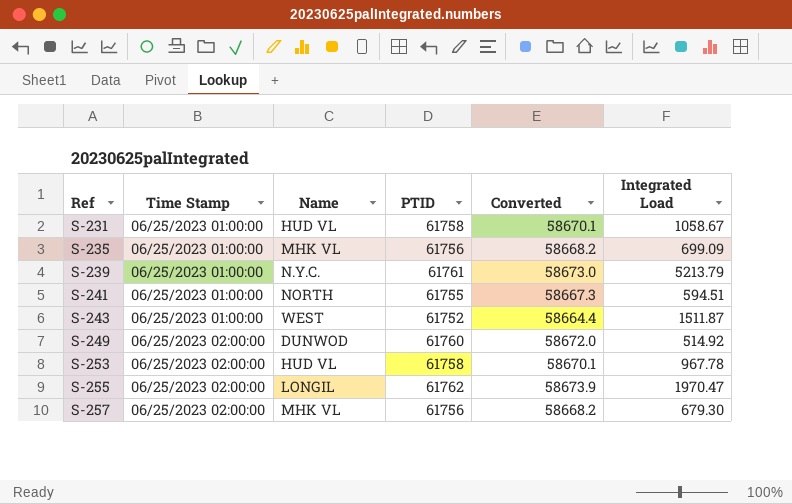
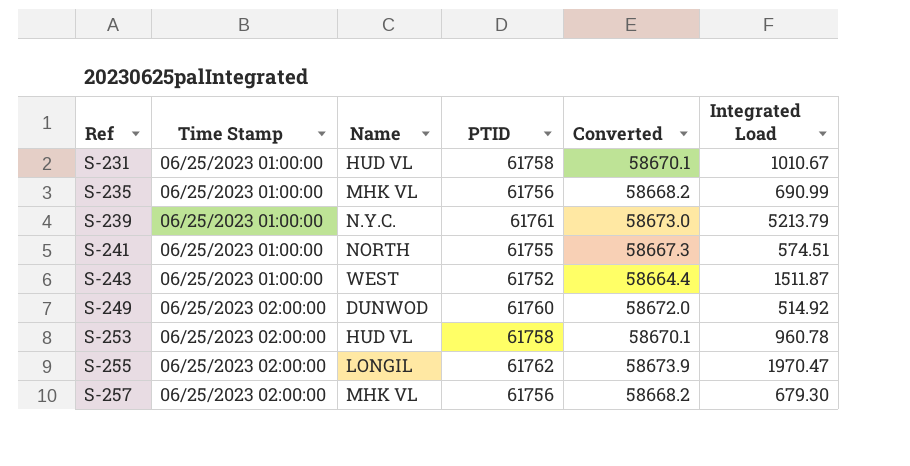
S-231 | Integrated Load: 1058.67 -> 1010.67
S-235 | Integrated Load: 699.09 -> 690.99
S-241 | Integrated Load: 594.51 -> 574.51
S-253 | Integrated Load: 967.78 -> 960.78

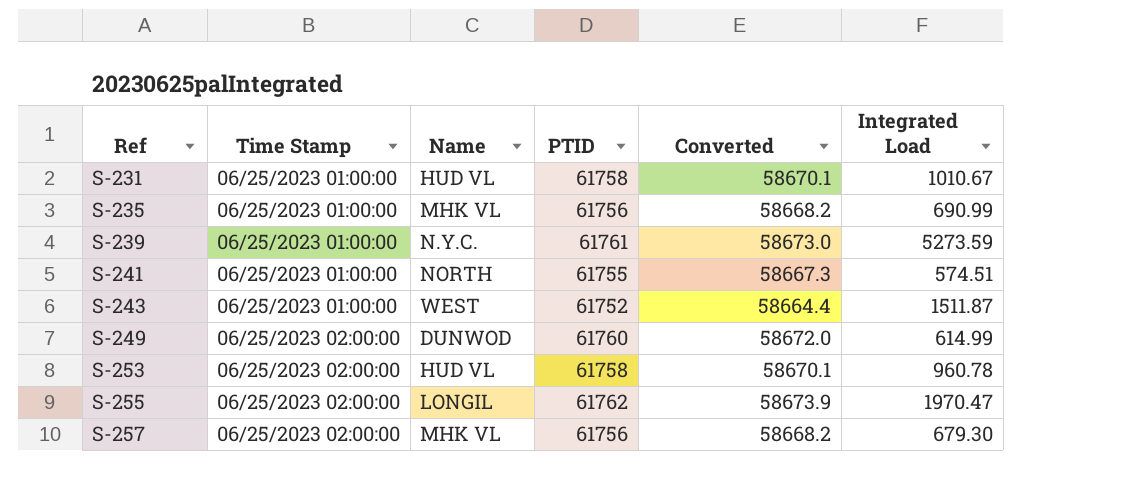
S-239 | Integrated Load: 5213.79 -> 5273.59
S-249 | Integrated Load: 514.92 -> 614.99

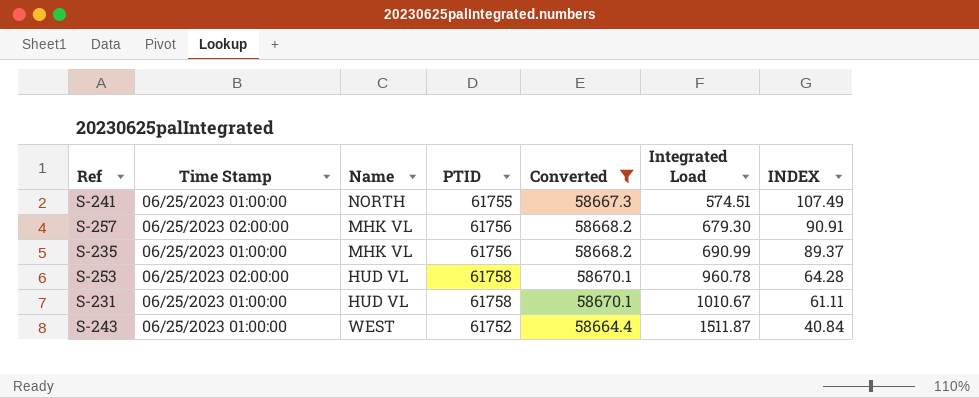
filter: none -> Converted <= 58670.1
row order: Ref ascending -> Integrated Load ascending
column INDEX | formula: none -> [PTID] / [Integrated Load]

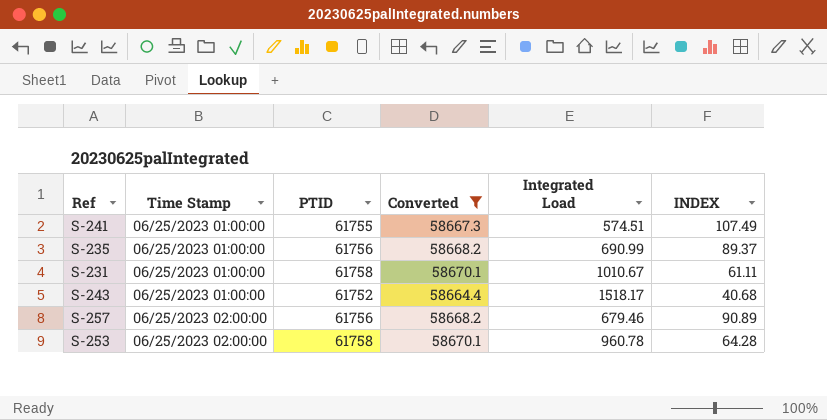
row order: Integrated Load ascending -> Time Stamp ascending
column Name | position: 3 -> none
S-243 | Integrated Load: 1511.87 -> 1518.17
S-243 | INDEX: 40.84 -> 40.68
S-257 | Integrated Load: 679.30 -> 679.46
S-257 | INDEX: 90.91 -> 90.89

